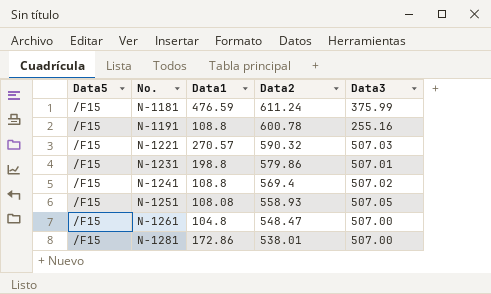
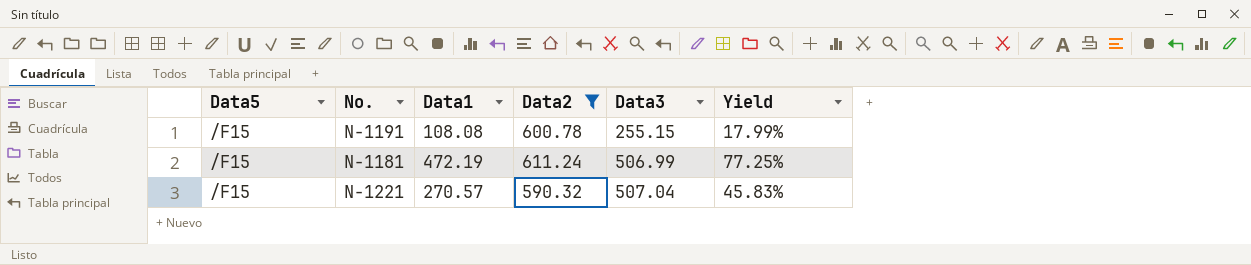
filter: none -> Data2 >= 590.32
row order: No. ascending -> Data3 ascending
column Yield | formula: none -> [Data1] / [Data2]
N-1191 | Data1: 108.8 -> 108.08
N-1191 | Data3: 255.16 -> 255.15
N-1181 | Data1: 476.59 -> 472.19
N-1181 | Data3: 375.99 -> 506.99
N-1221 | Data3: 507.03 -> 507.04

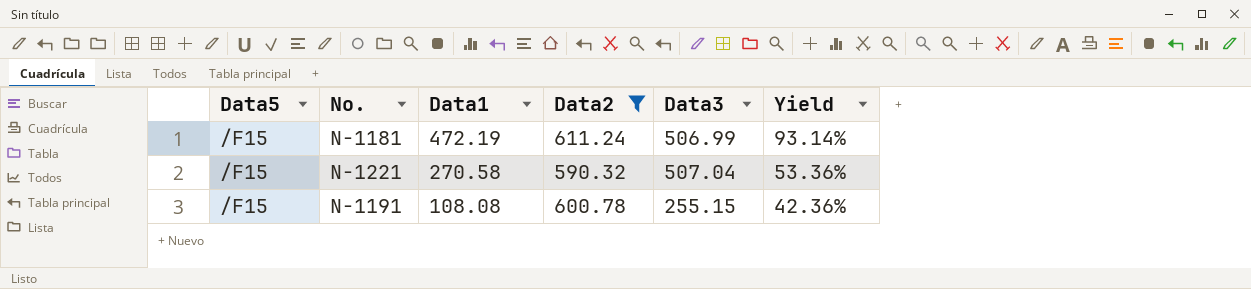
row order: Data3 ascending -> Data1 descending
column Yield | formula: [Data1] / [Data2] -> [Data1] / [Data3]
N-1221 | Data1: 270.57 -> 270.58

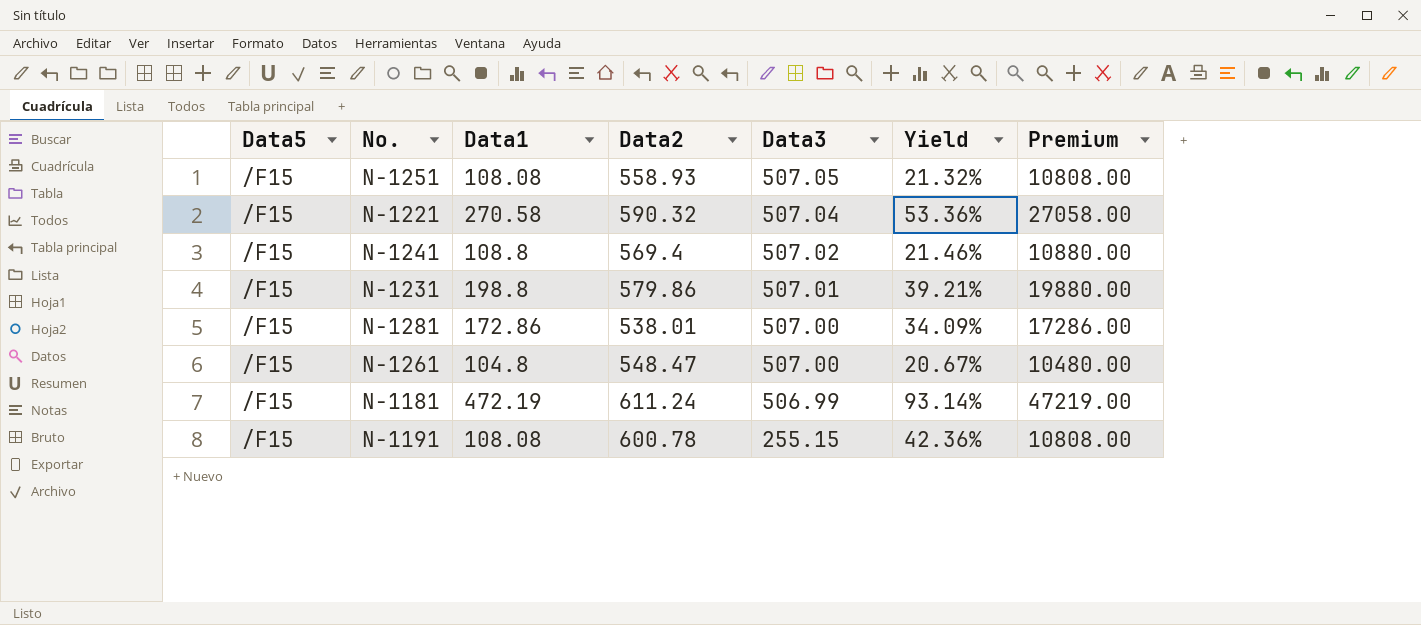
filter: Data2 >= 590.32 -> none
row order: Data1 descending -> Data3 descending
column Premium | formula: none -> [Data1] * 100

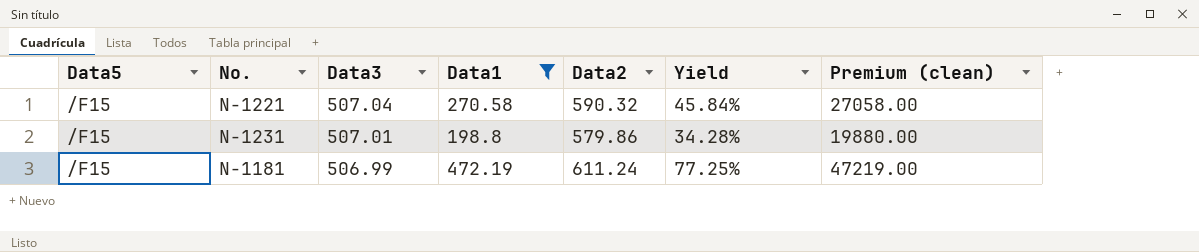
filter: none -> Data1 >= 198.8
column Data3 | position: 5 -> 3
column Yield | formula: [Data1] / [Data3] -> [Data1] / [Data2]
column name: Premium -> Premium (clean)

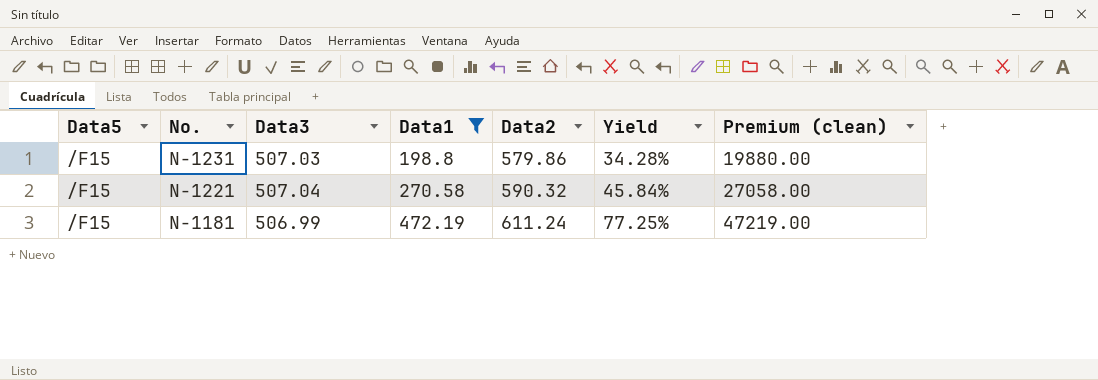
row order: Data3 descending -> No. descending
N-1231 | Data3: 507.01 -> 507.03

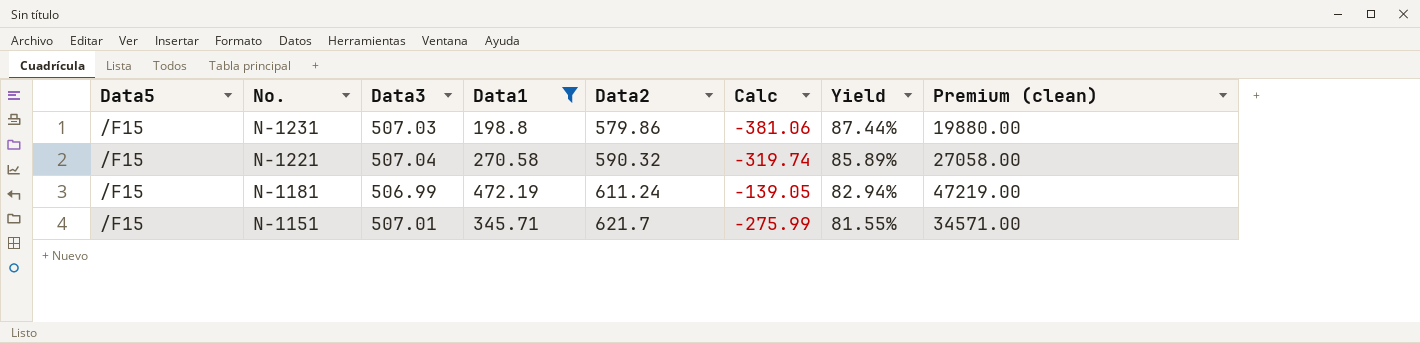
column Calc | formula: none -> [Data1] - [Data2]
column Yield | formula: [Data1] / [Data2] -> [Data3] / [Data2]
row N-1151: none -> /F15 | 507.01 | 345.71 | 621.7 | -275.99 | 81.55% | 34571.00

